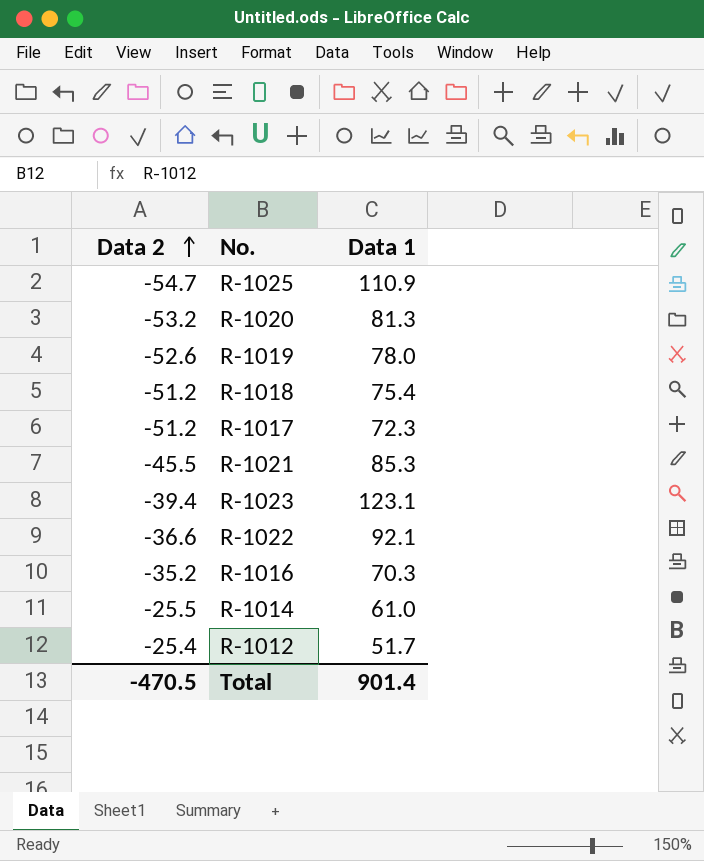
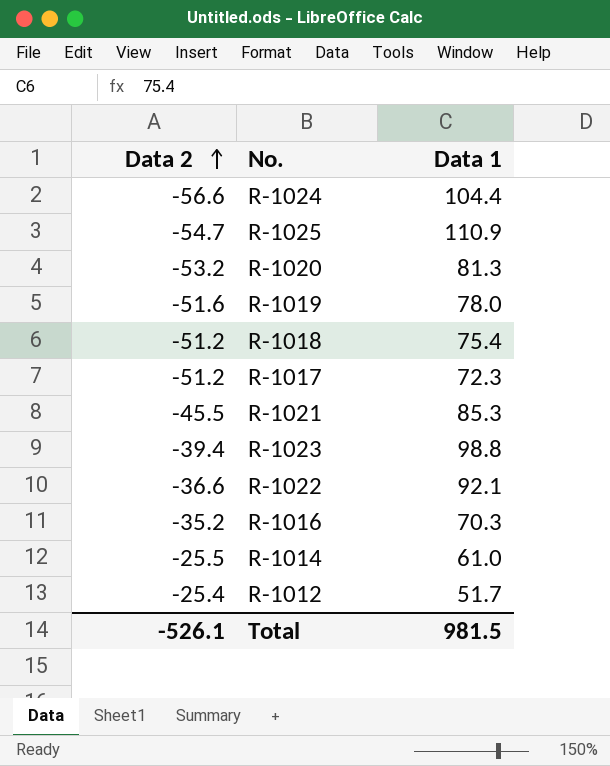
row R-1024: none -> -56.6 | 104.4
R-1019 | Data 2: -52.6 -> -51.6
R-1023 | Data 1: 123.1 -> 98.8
Total | Data 2: -470.5 -> -526.1
Total | Data 1: 901.4 -> 981.5

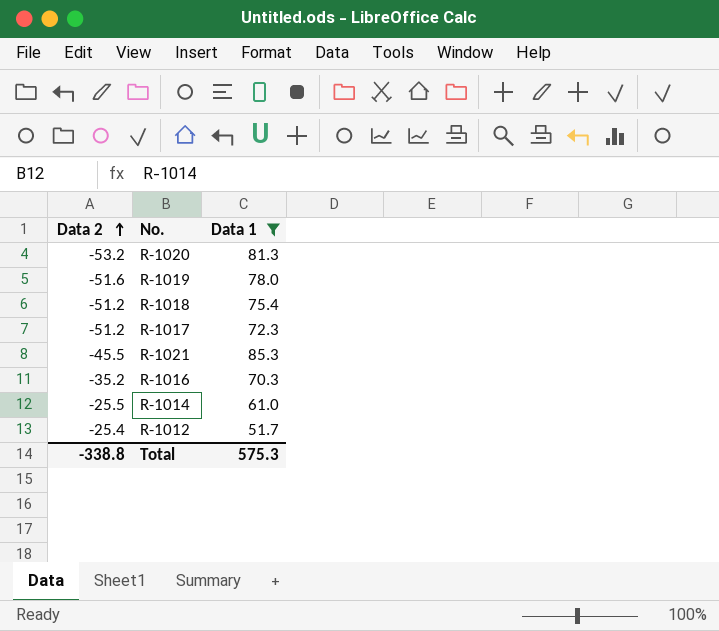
filter: none -> Data 1 <= 85.3
Total | Data 2: -526.1 -> -338.8
Total | Data 1: 981.5 -> 575.3

